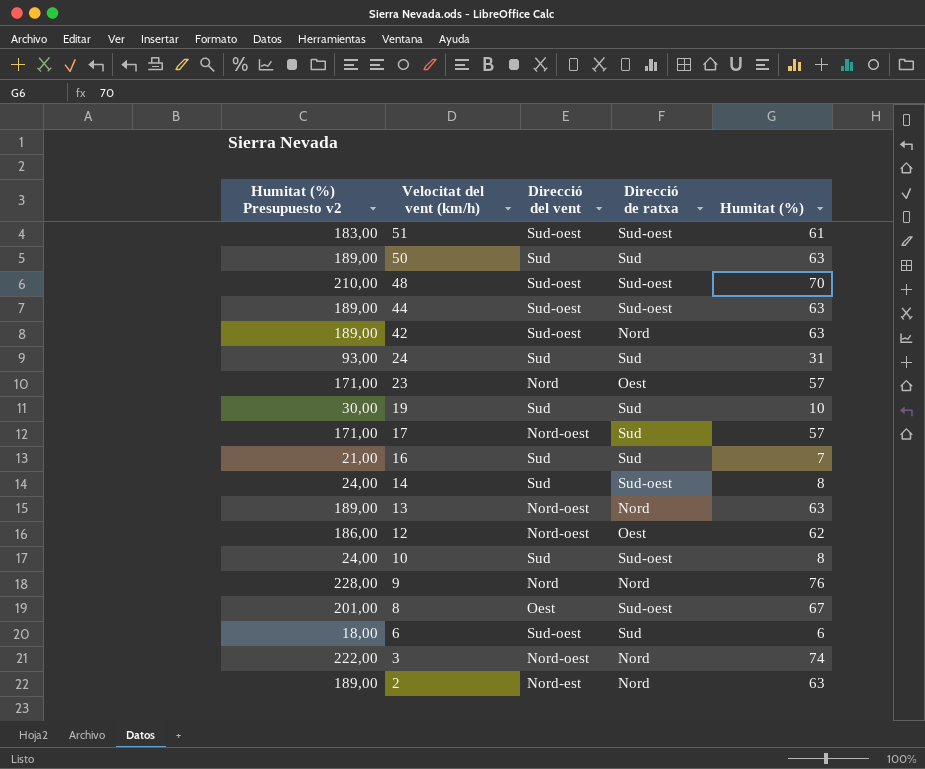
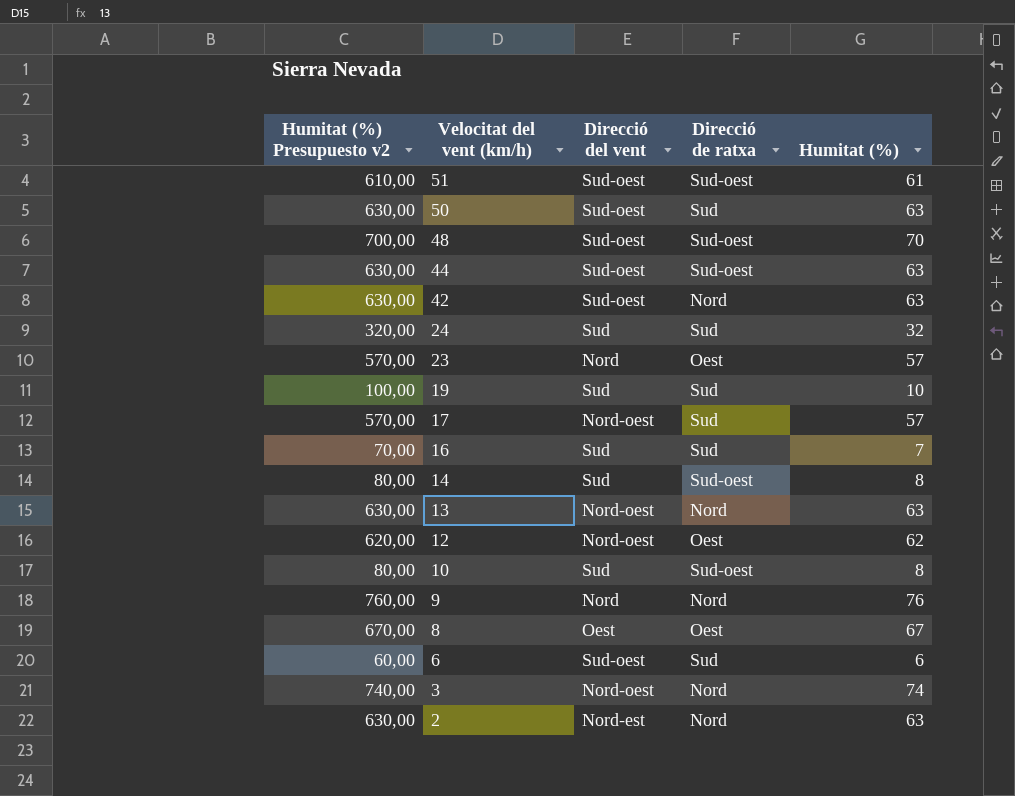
column Humitat (%) Presupuesto v2 | formula: [Humitat (%)] * 3 -> [Humitat (%)] * 10
50 | Direcció del vent: Sud -> Sud-oest
24 | Humitat (%): 31 -> 32
8 | Direcció de ratxa: Sud-oest -> Oest

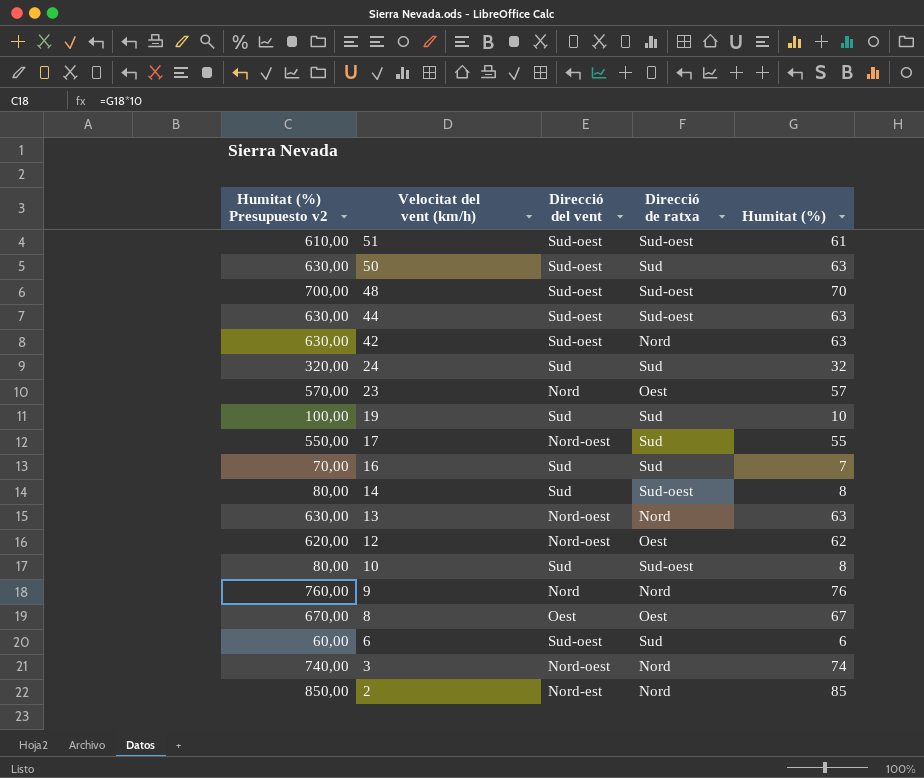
17 | Humitat (%) Presupuesto v2: 570,00 -> 550,00
17 | Humitat (%): 57 -> 55
2 | Humitat (%) Presupuesto v2: 630,00 -> 850,00
2 | Humitat (%): 63 -> 85

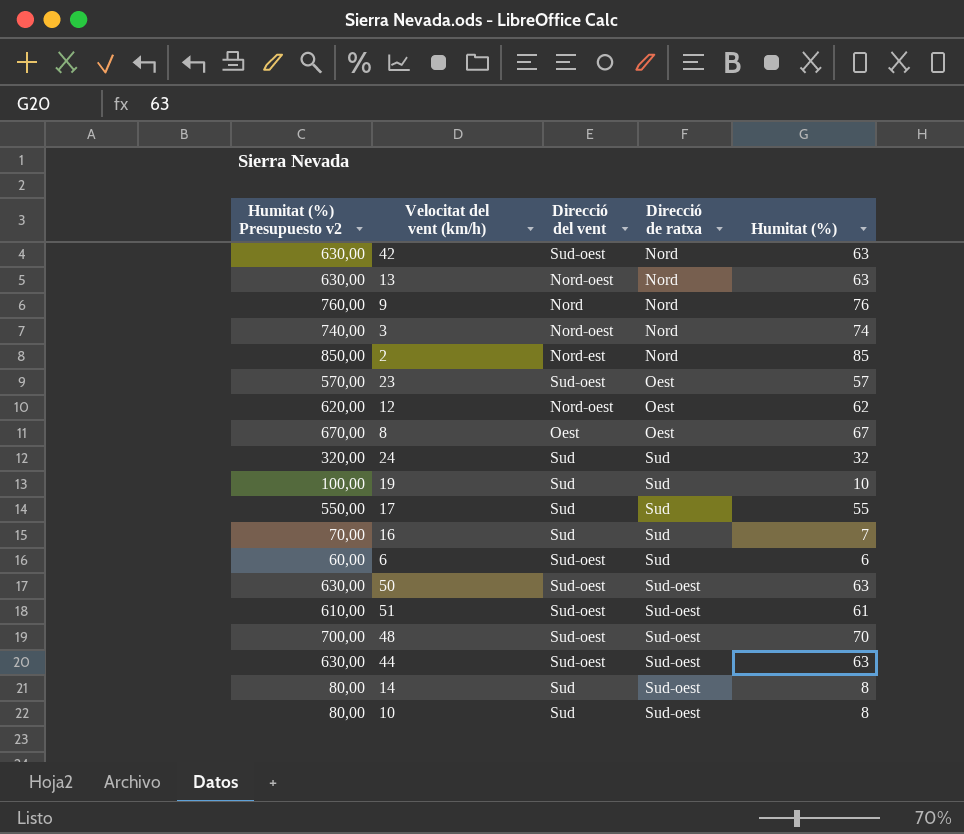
row order: Velocitat del vent (km/h) descending -> Direcció de ratxa ascending
23 | Direcció del vent: Nord -> Sud-oest
17 | Direcció del vent: Nord-oest -> Sud
50 | Direcció de ratxa: Sud -> Sud-oest

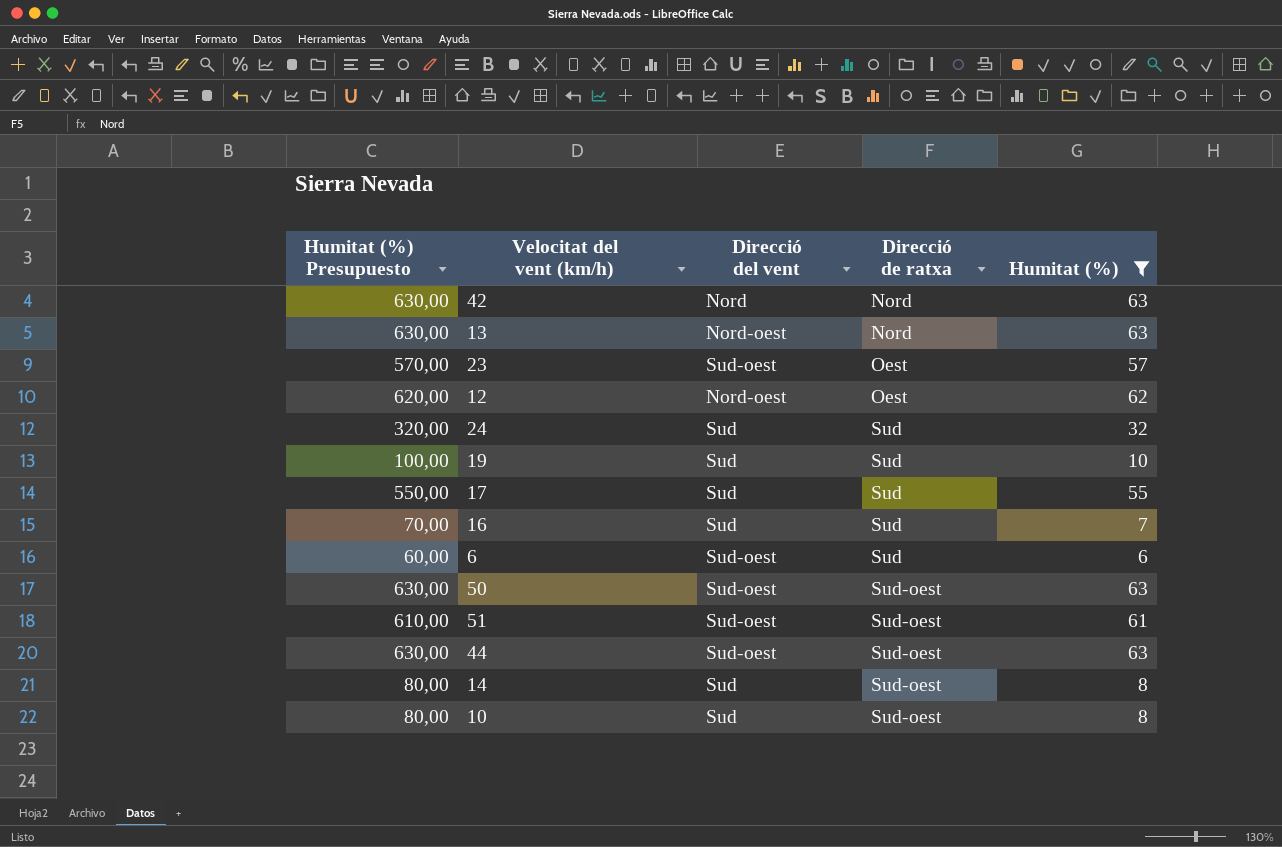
filter: none -> Humitat (%) <= 63
column name: Humitat (%) Presupuesto v2 -> Humitat (%) Presupuesto
42 | Direcció del vent: Sud-oest -> Nord

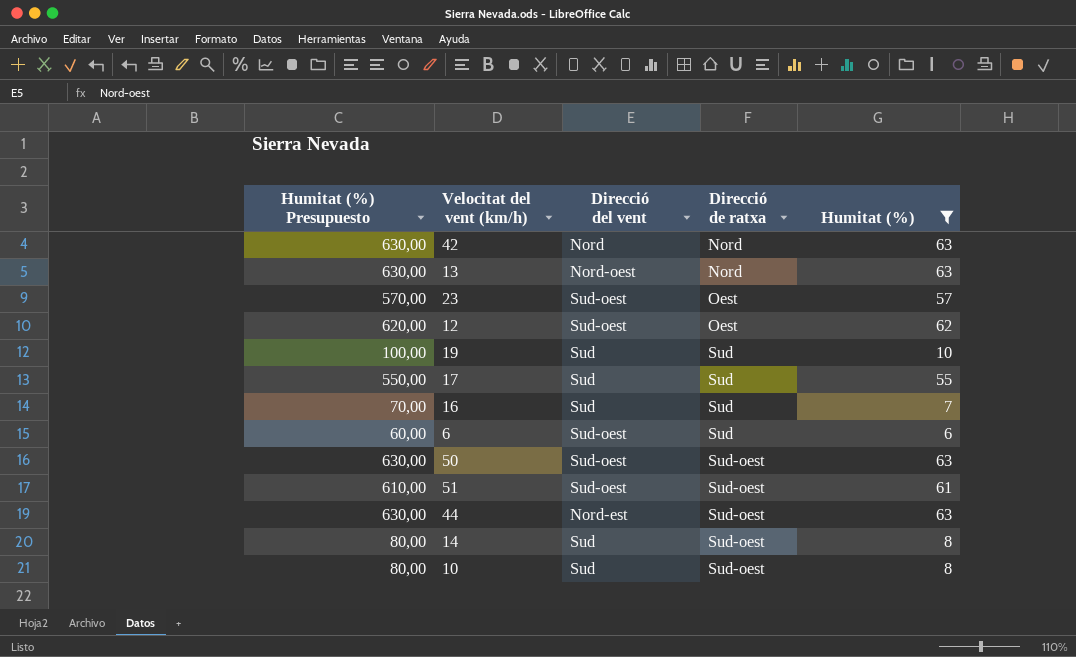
row 24: 320,00 | Sud | Sud | 32 -> none
12 | Direcció del vent: Nord-oest -> Sud-oest
44 | Direcció del vent: Sud-oest -> Nord-est

